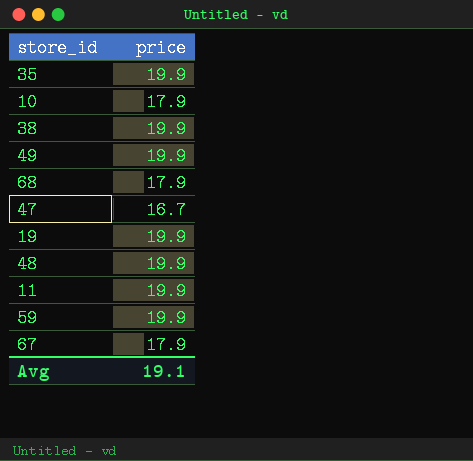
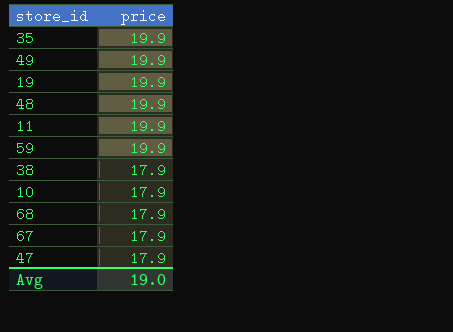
row order: none -> price descending
38 | price: 19.9 -> 17.9
47 | price: 16.7 -> 17.9
Avg | price: 19.1 -> 19.0

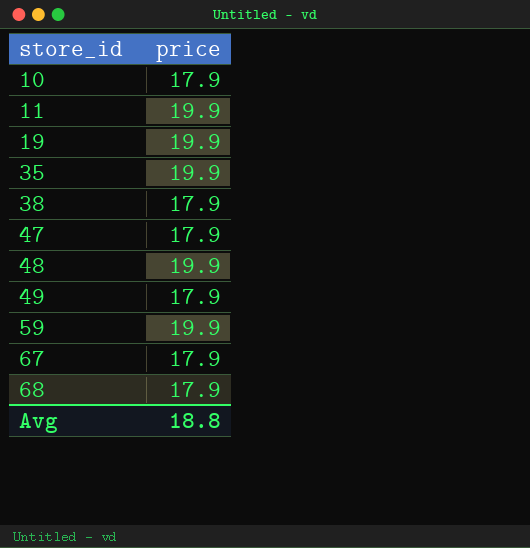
row order: price descending -> store_id ascending
49 | price: 19.9 -> 17.9
Avg | price: 19.0 -> 18.8

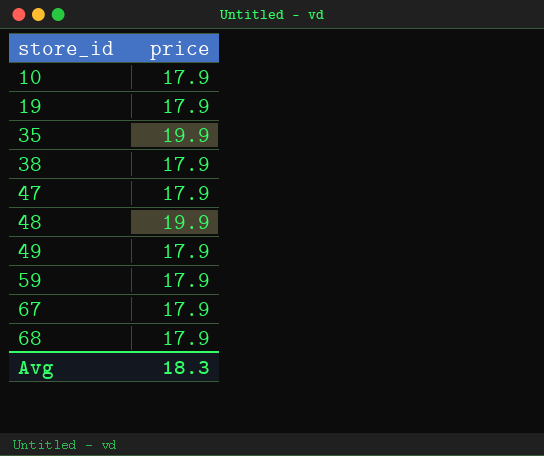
row 11: 19.9 -> none
19 | price: 19.9 -> 17.9
59 | price: 19.9 -> 17.9
Avg | price: 18.8 -> 18.3

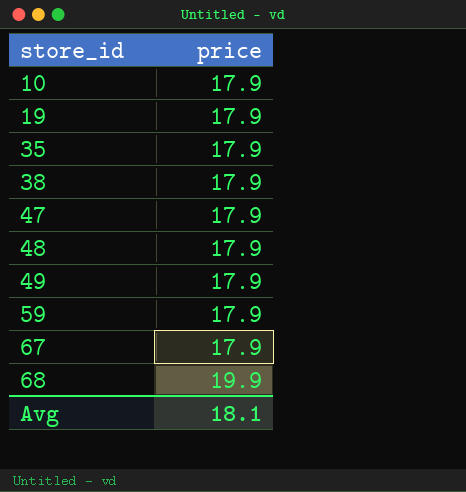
35 | price: 19.9 -> 17.9
48 | price: 19.9 -> 17.9
68 | price: 17.9 -> 19.9
Avg | price: 18.3 -> 18.1

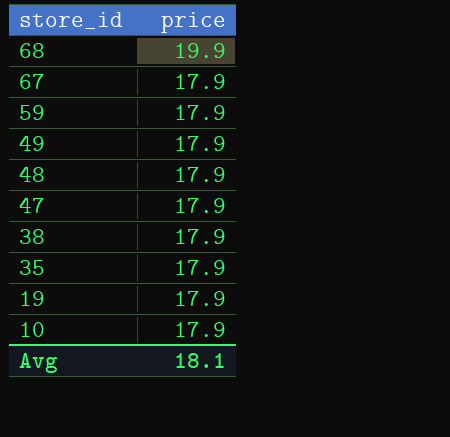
row order: store_id ascending -> store_id descending

